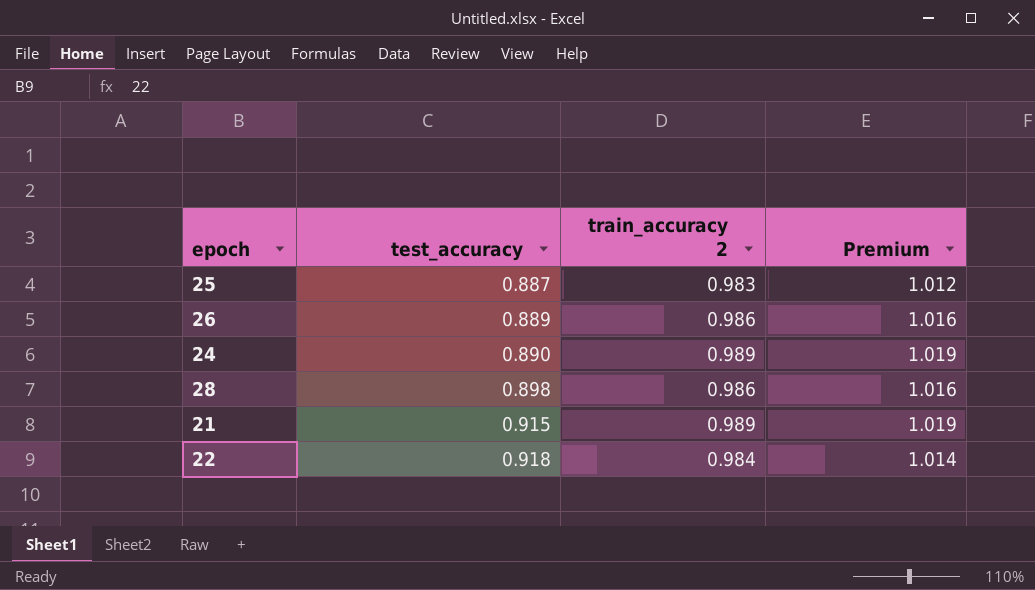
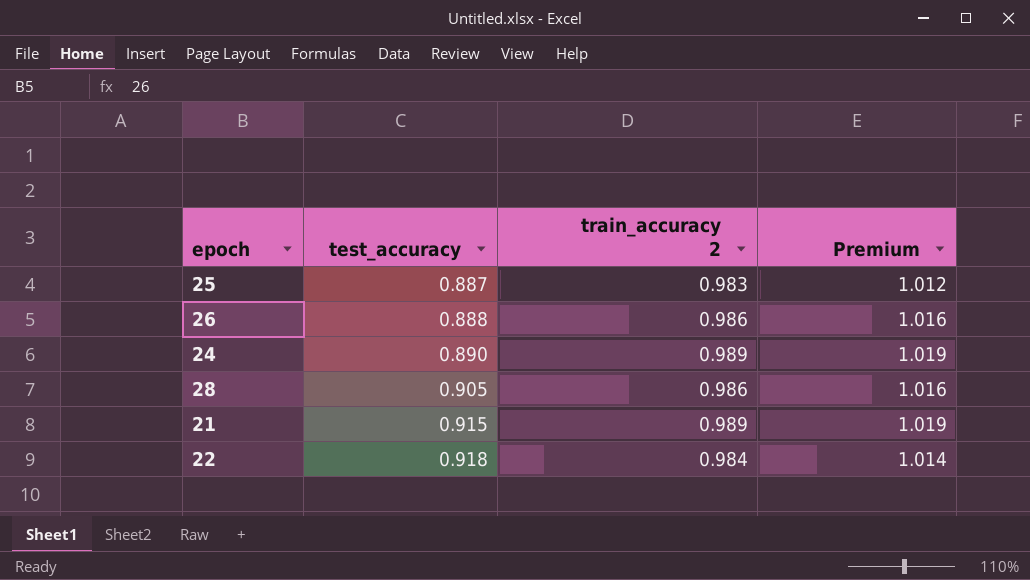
26 | test_accuracy: 0.889 -> 0.888
28 | test_accuracy: 0.898 -> 0.905

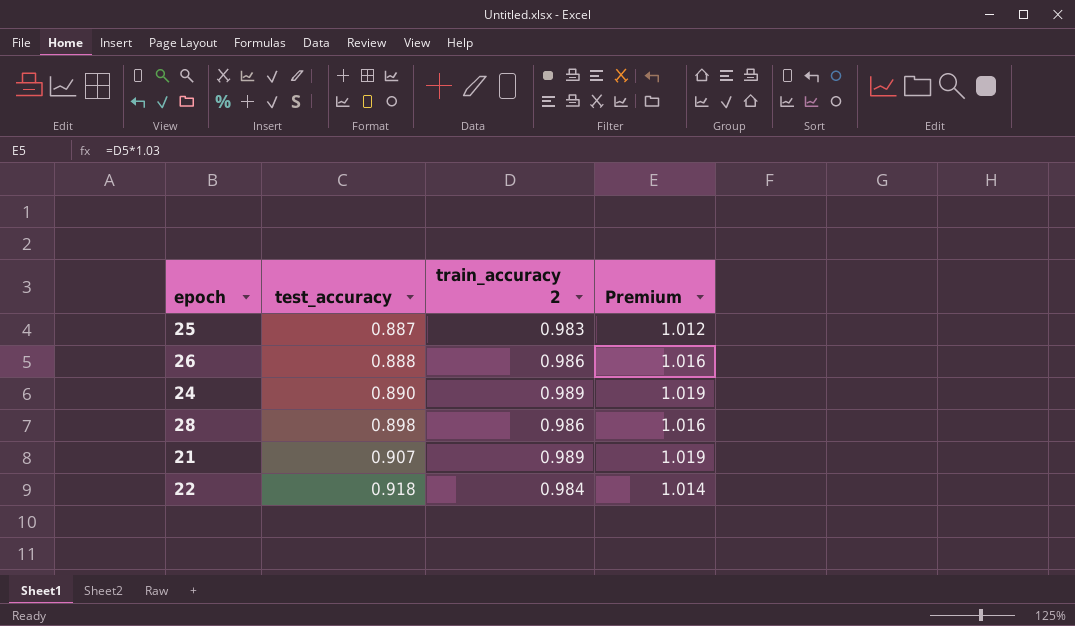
28 | test_accuracy: 0.905 -> 0.898
21 | test_accuracy: 0.915 -> 0.907

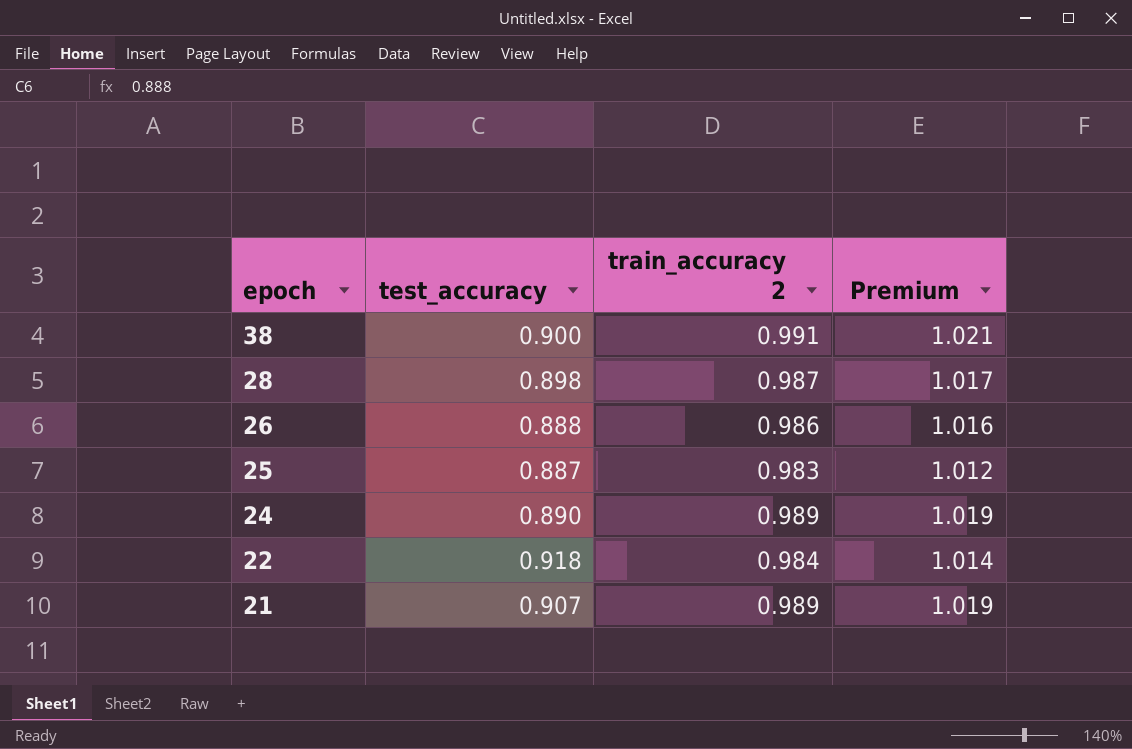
row order: test_accuracy ascending -> epoch descending
row 38: none -> 0.900 | 0.991 | 1.021
28 | train_accuracy 2: 0.986 -> 0.987
28 | Premium: 1.016 -> 1.017

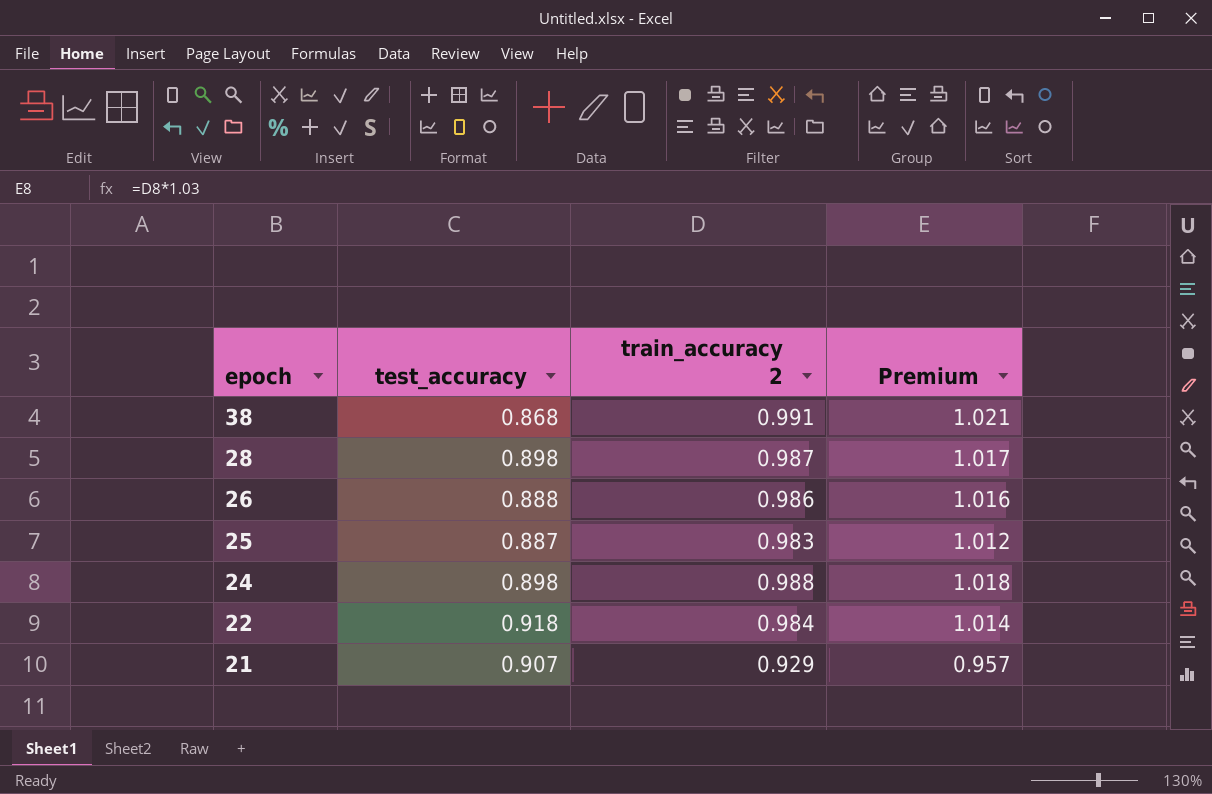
38 | test_accuracy: 0.900 -> 0.868
24 | test_accuracy: 0.890 -> 0.898
24 | train_accuracy 2: 0.989 -> 0.988
24 | Premium: 1.019 -> 1.018
21 | train_accuracy 2: 0.989 -> 0.929
21 | Premium: 1.019 -> 0.957

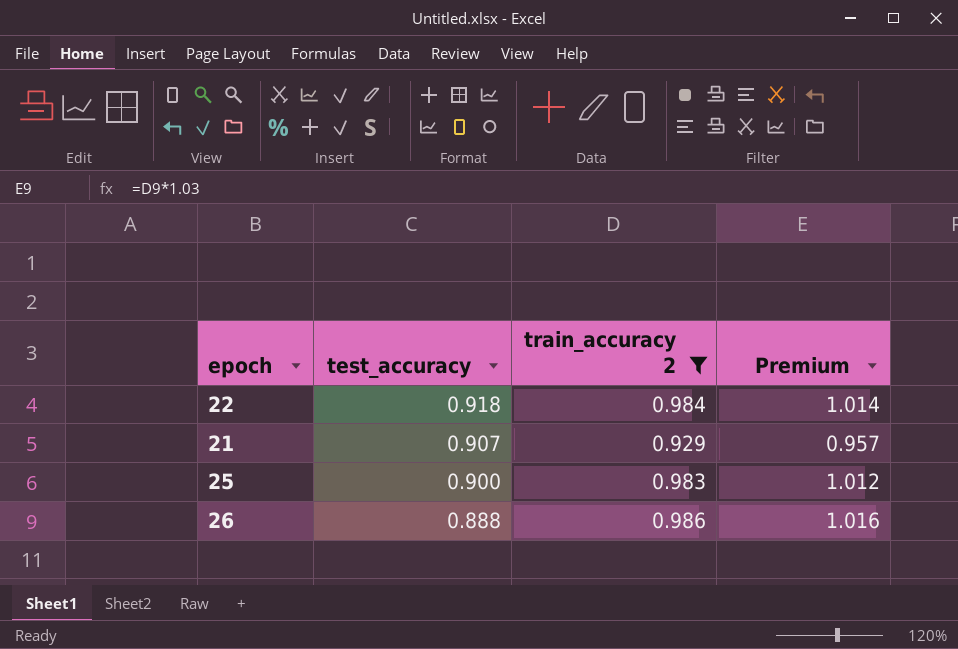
filter: none -> train_accuracy 2 <= 0.986
row order: epoch descending -> test_accuracy descending
25 | test_accuracy: 0.887 -> 0.900

